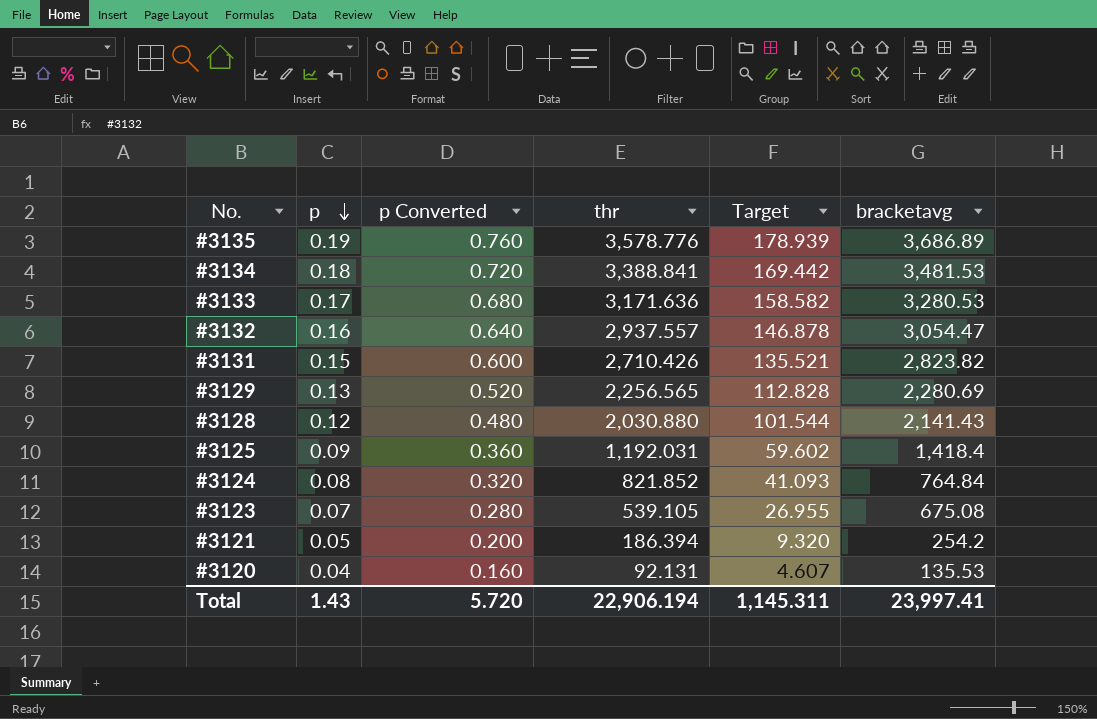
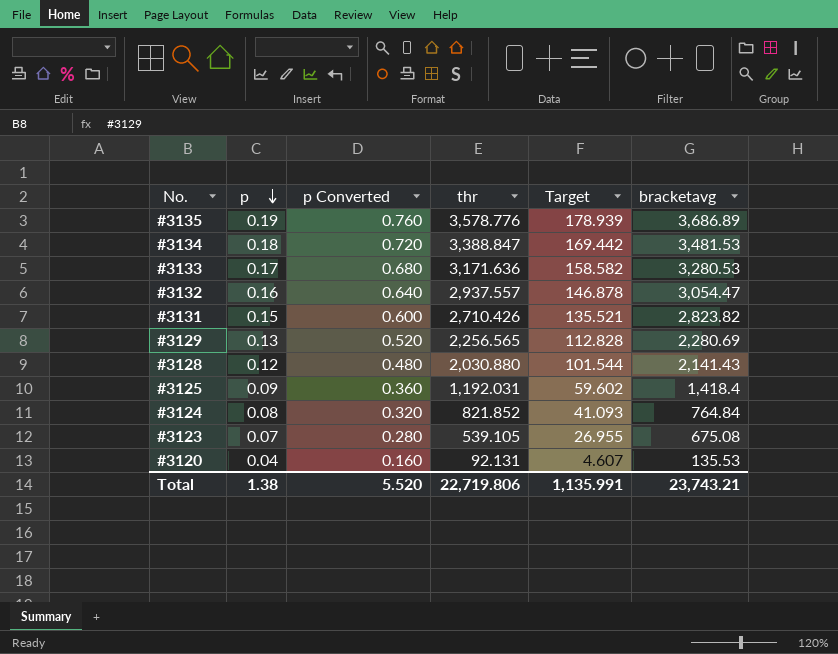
row #3121: 0.05 | 0.200 | 186.394 | 9.320 | 254.2 -> none
#3134 | thr: 3,388.841 -> 3,388.847
Total | p: 1.43 -> 1.38
Total | p Converted: 5.720 -> 5.520
Total | thr: 22,906.194 -> 22,719.806
Total | Target: 1,145.311 -> 1,135.991
Total | bracketavg: 23,997.41 -> 23,743.21

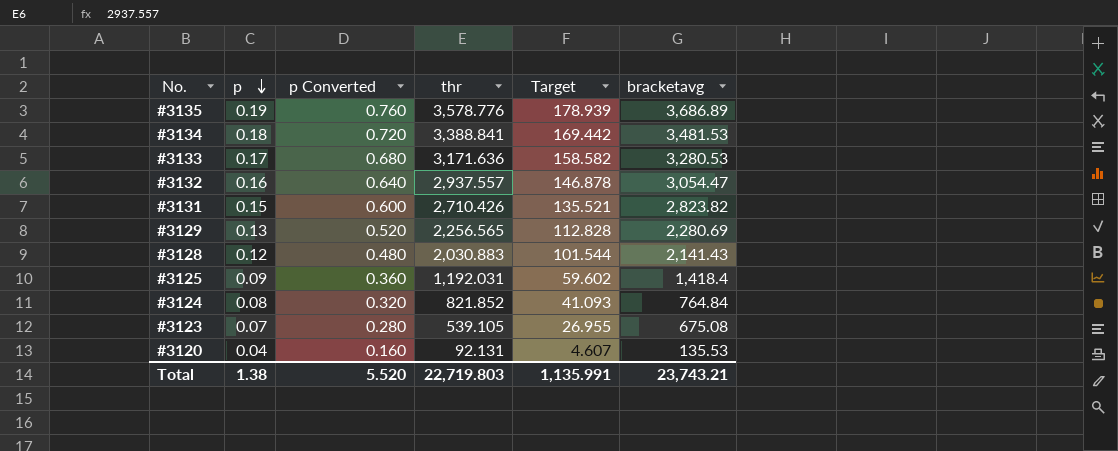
#3134 | thr: 3,388.847 -> 3,388.841
#3128 | thr: 2,030.880 -> 2,030.883
Total | thr: 22,719.806 -> 22,719.803

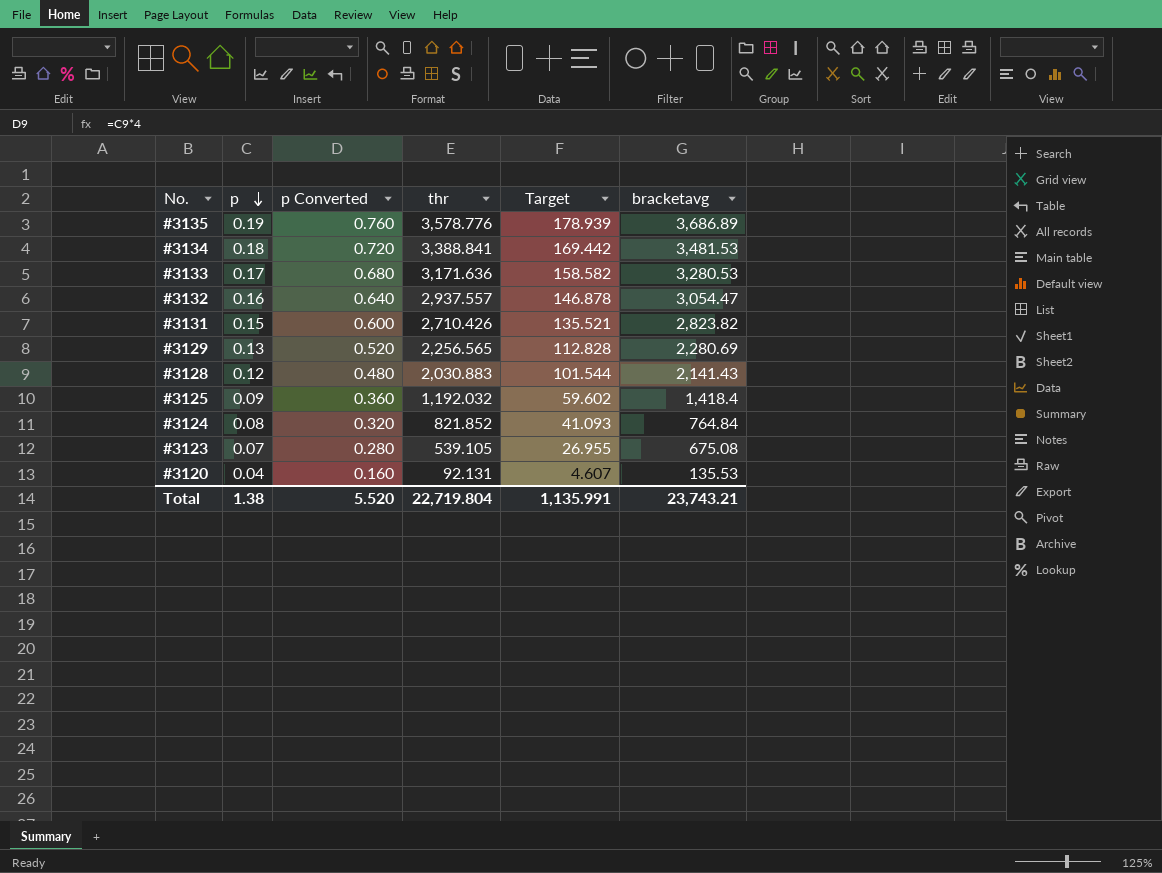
#3125 | thr: 1,192.031 -> 1,192.032
Total | thr: 22,719.803 -> 22,719.804

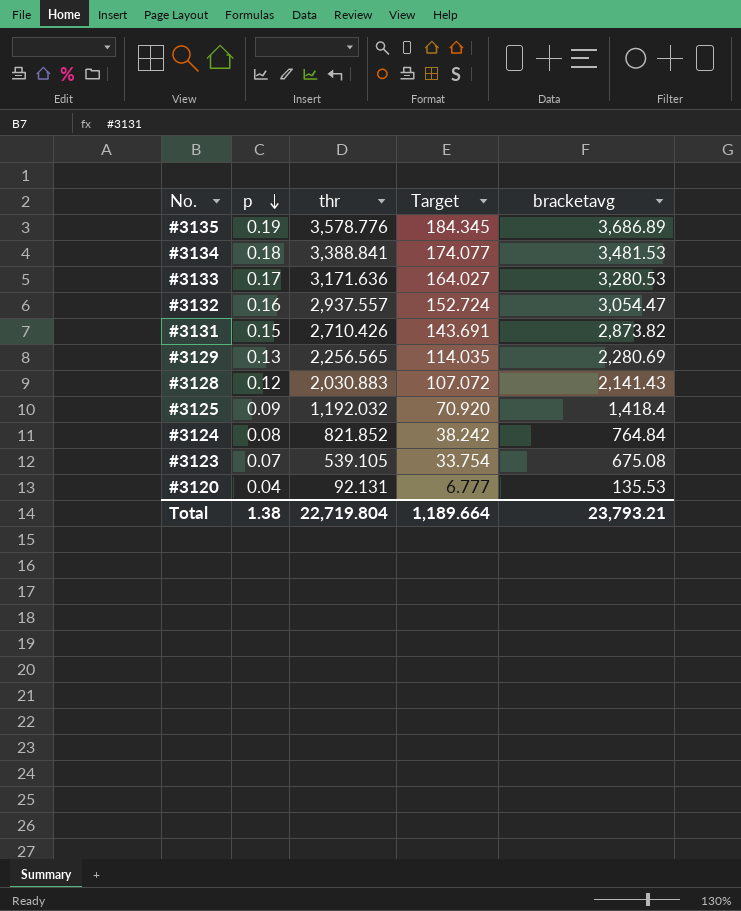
column p Converted | formula: [p] * 4 -> none
column Target | formula: [thr] * 0.05 -> [bracketavg] * 0.05
#3131 | bracketavg: 2,823.82 -> 2,873.82
Total | Target: 1,135.991 -> 1,189.664
Total | bracketavg: 23,743.21 -> 23,793.21

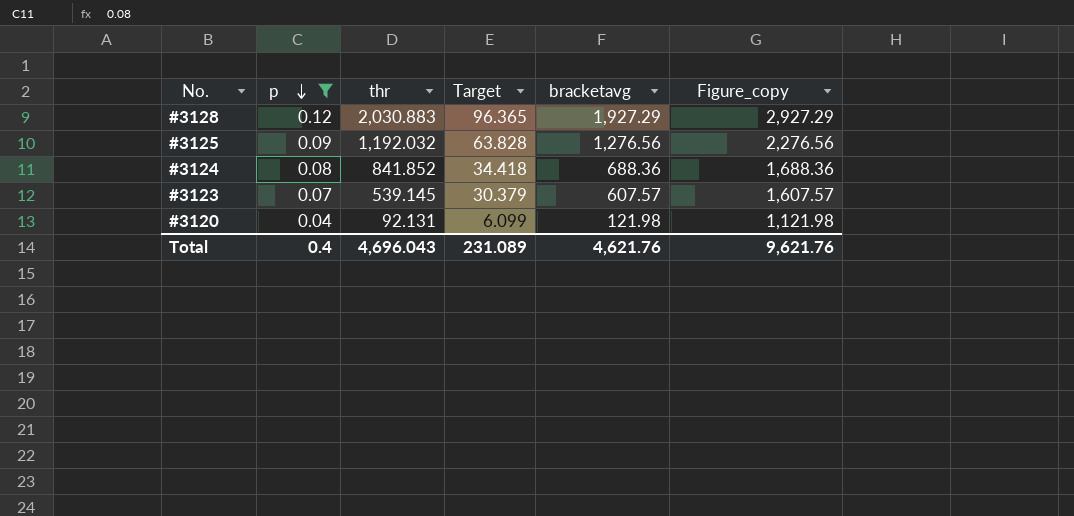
filter: none -> p <= 0.12
column Figure_copy | formula: none -> [bracketavg] + 1000
#3128 | Target: 107.072 -> 96.365
#3128 | bracketavg: 2,141.43 -> 1,927.29
#3125 | Target: 70.920 -> 63.828
#3125 | bracketavg: 1,418.4 -> 1,276.56
#3124 | thr: 821.852 -> 841.852
#3124 | Target: 38.242 -> 34.418
#3124 | bracketavg: 764.84 -> 688.36
#3123 | thr: 539.105 -> 539.145
#3123 | Target: 33.754 -> 30.379
#3123 | bracketavg: 675.08 -> 607.57
#3120 | Target: 6.777 -> 6.099
#3120 | bracketavg: 135.53 -> 121.98
Total | p: 1.38 -> 0.4
Total | thr: 22,719.804 -> 4,696.043
Total | Target: 1,189.664 -> 231.089
Total | bracketavg: 23,793.21 -> 4,621.76

